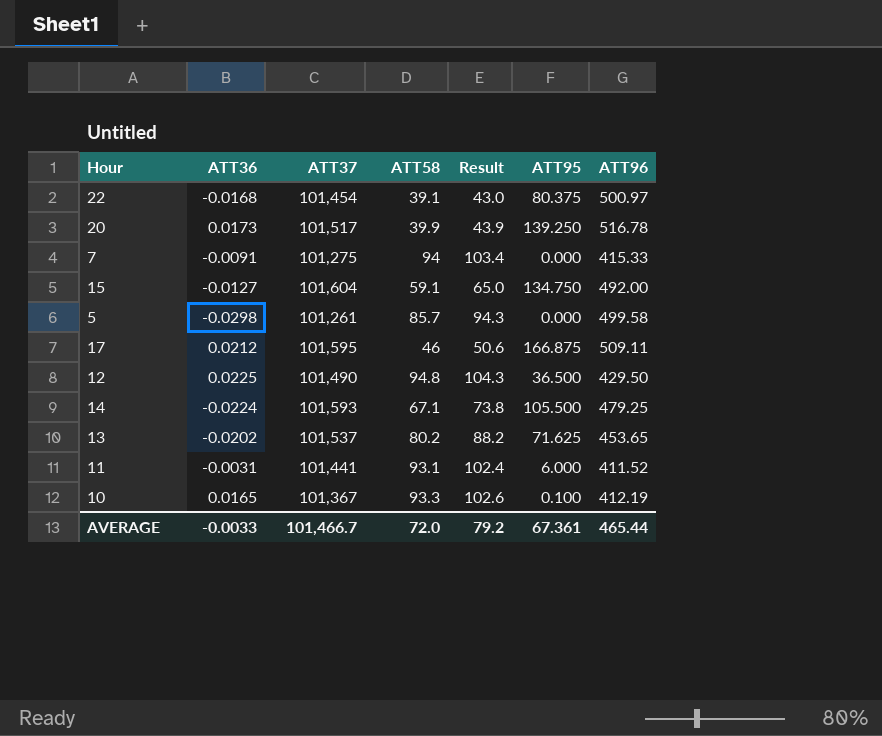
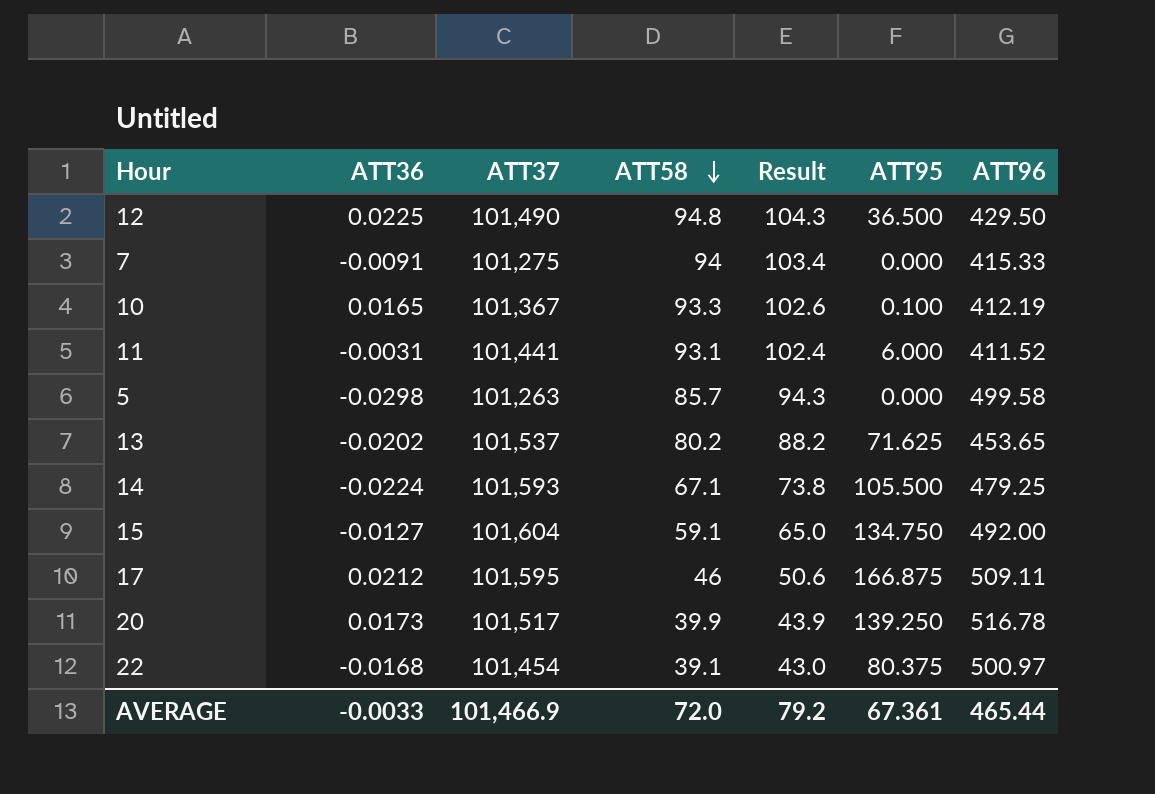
row order: none -> ATT58 descending
5 | ATT37: 101,261 -> 101,263
AVERAGE | ATT37: 101,466.7 -> 101,466.9

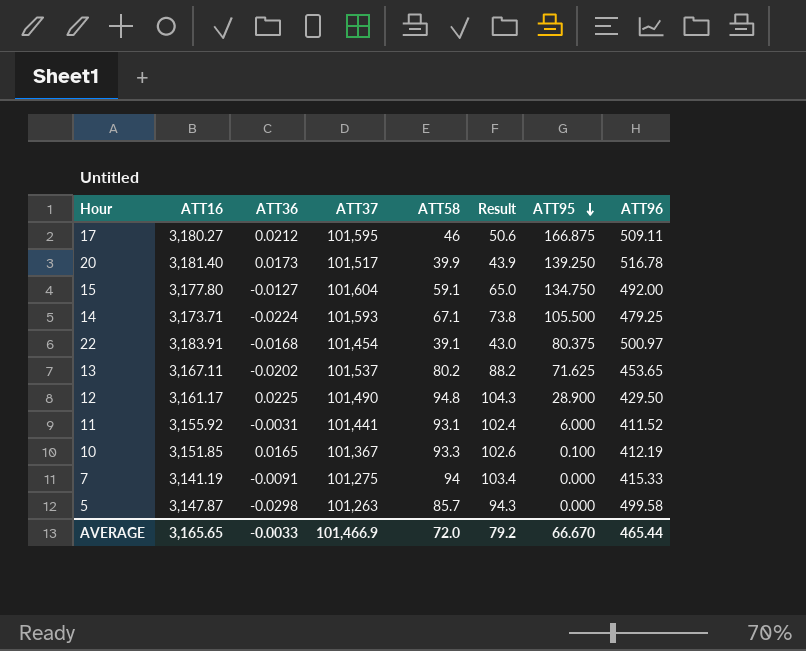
row order: ATT58 descending -> ATT95 descending
column ATT16 | position: none -> 2
12 | ATT95: 36.500 -> 28.900
AVERAGE | ATT95: 67.361 -> 66.670

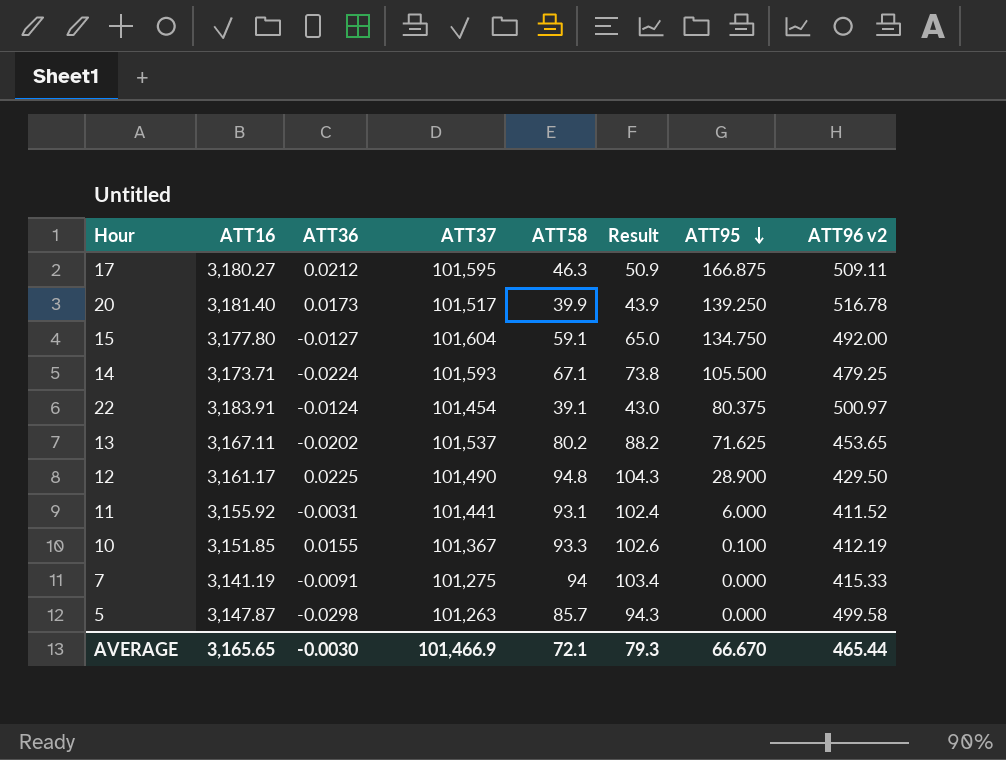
column name: ATT96 -> ATT96 v2
17 | ATT58: 46 -> 46.3
17 | Result: 50.6 -> 50.9
22 | ATT36: -0.0168 -> -0.0124
10 | ATT36: 0.0165 -> 0.0155
AVERAGE | ATT36: -0.0033 -> -0.0030
AVERAGE | ATT58: 72.0 -> 72.1
AVERAGE | Result: 79.2 -> 79.3

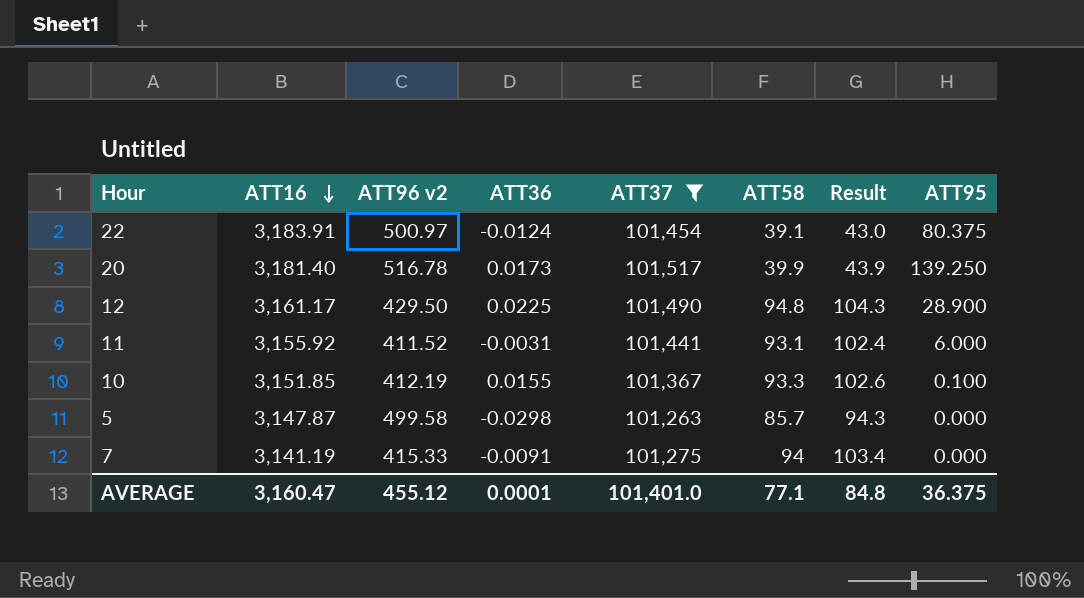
filter: none -> ATT37 <= 101,517
row order: ATT95 descending -> ATT16 descending
column ATT96 v2 | position: 8 -> 3
AVERAGE | ATT16: 3,165.65 -> 3,160.47
AVERAGE | ATT96 v2: 465.44 -> 455.12
AVERAGE | ATT36: -0.0030 -> 0.0001
AVERAGE | ATT37: 101,466.9 -> 101,401.0
AVERAGE | ATT58: 72.1 -> 77.1
AVERAGE | Result: 79.3 -> 84.8
AVERAGE | ATT95: 66.670 -> 36.375

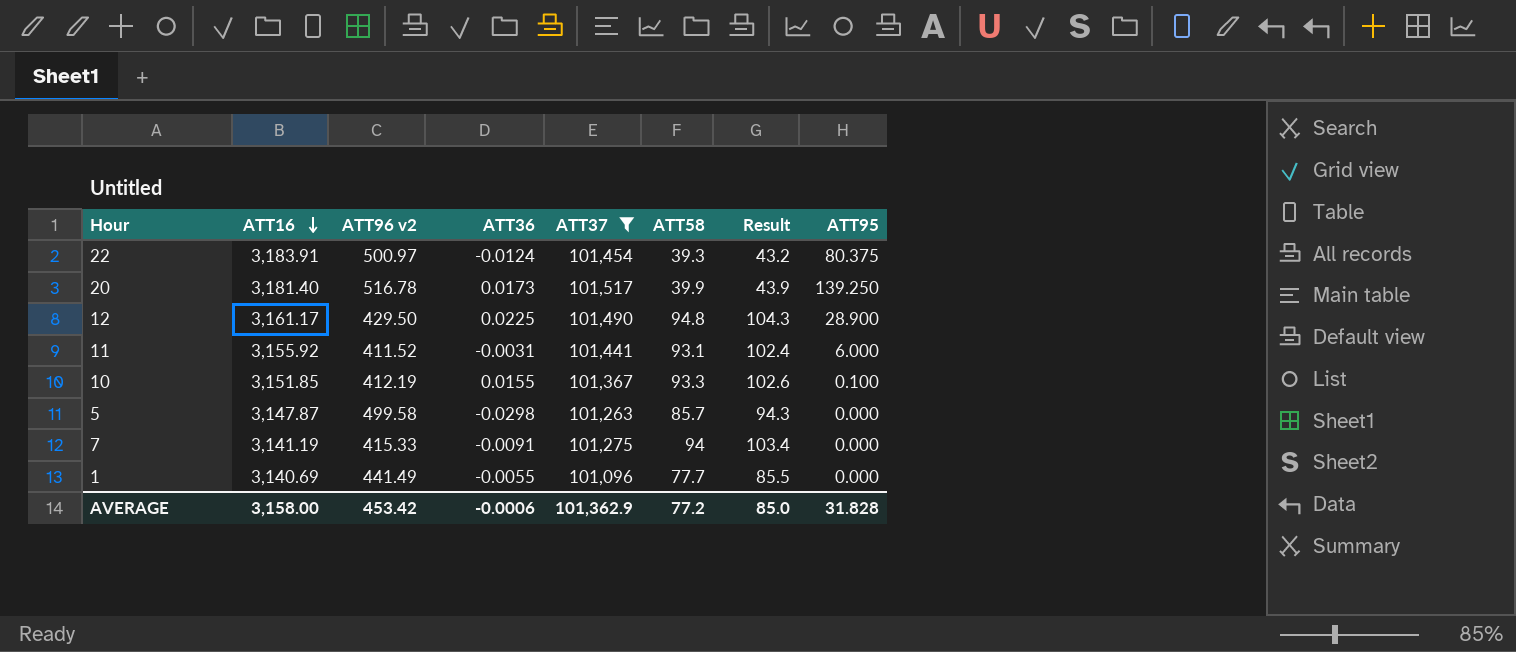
22 | ATT58: 39.1 -> 39.3
22 | Result: 43.0 -> 43.2
row 1: none -> 3,140.69 | 441.49 | -0.0055 | 101,096 | 77.7 | 85.5 | 0.000
AVERAGE | ATT16: 3,160.47 -> 3,158.00
AVERAGE | ATT96 v2: 455.12 -> 453.42
AVERAGE | ATT36: 0.0001 -> -0.0006
AVERAGE | ATT37: 101,401.0 -> 101,362.9
AVERAGE | ATT58: 77.1 -> 77.2
AVERAGE | Result: 84.8 -> 85.0
AVERAGE | ATT95: 36.375 -> 31.828

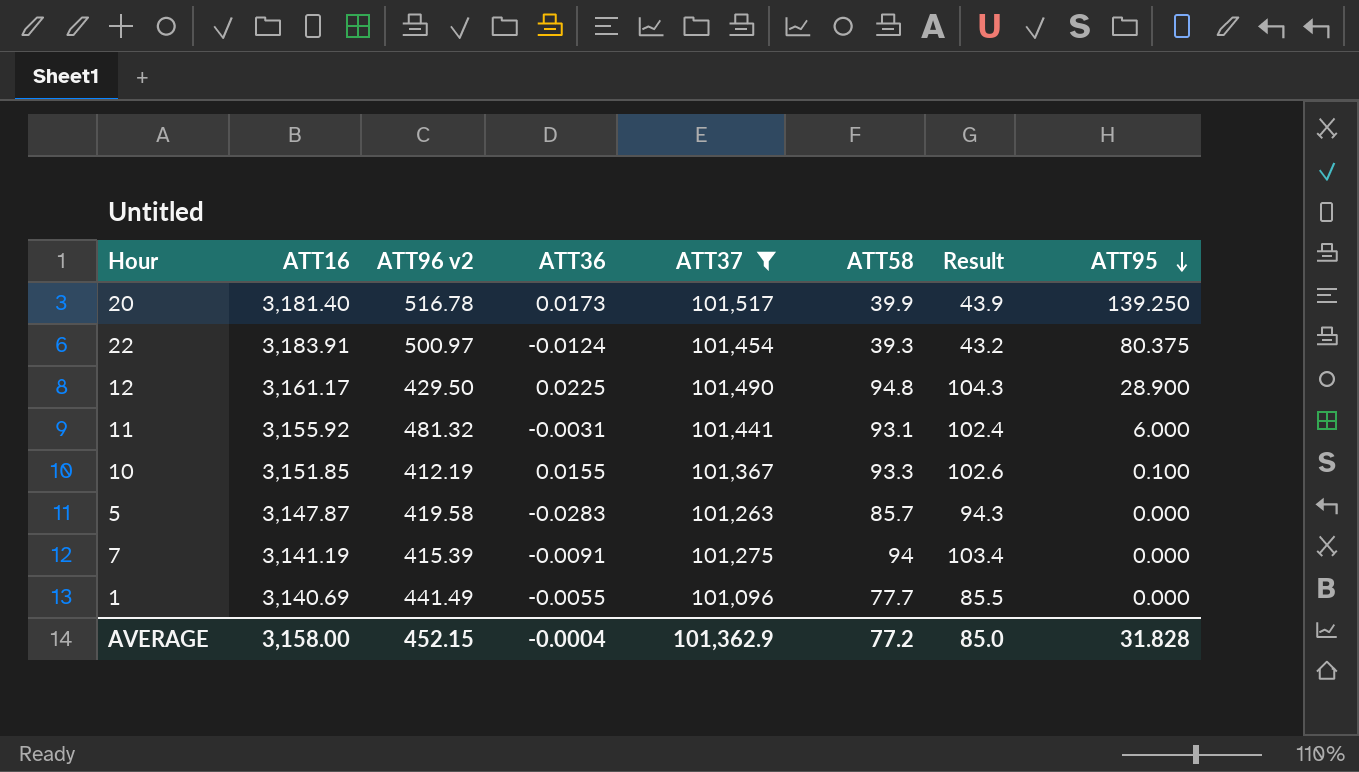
row order: ATT16 descending -> ATT95 descending
11 | ATT96 v2: 411.52 -> 481.32
5 | ATT96 v2: 499.58 -> 419.58
5 | ATT36: -0.0298 -> -0.0283
7 | ATT96 v2: 415.33 -> 415.39
AVERAGE | ATT96 v2: 453.42 -> 452.15
AVERAGE | ATT36: -0.0006 -> -0.0004

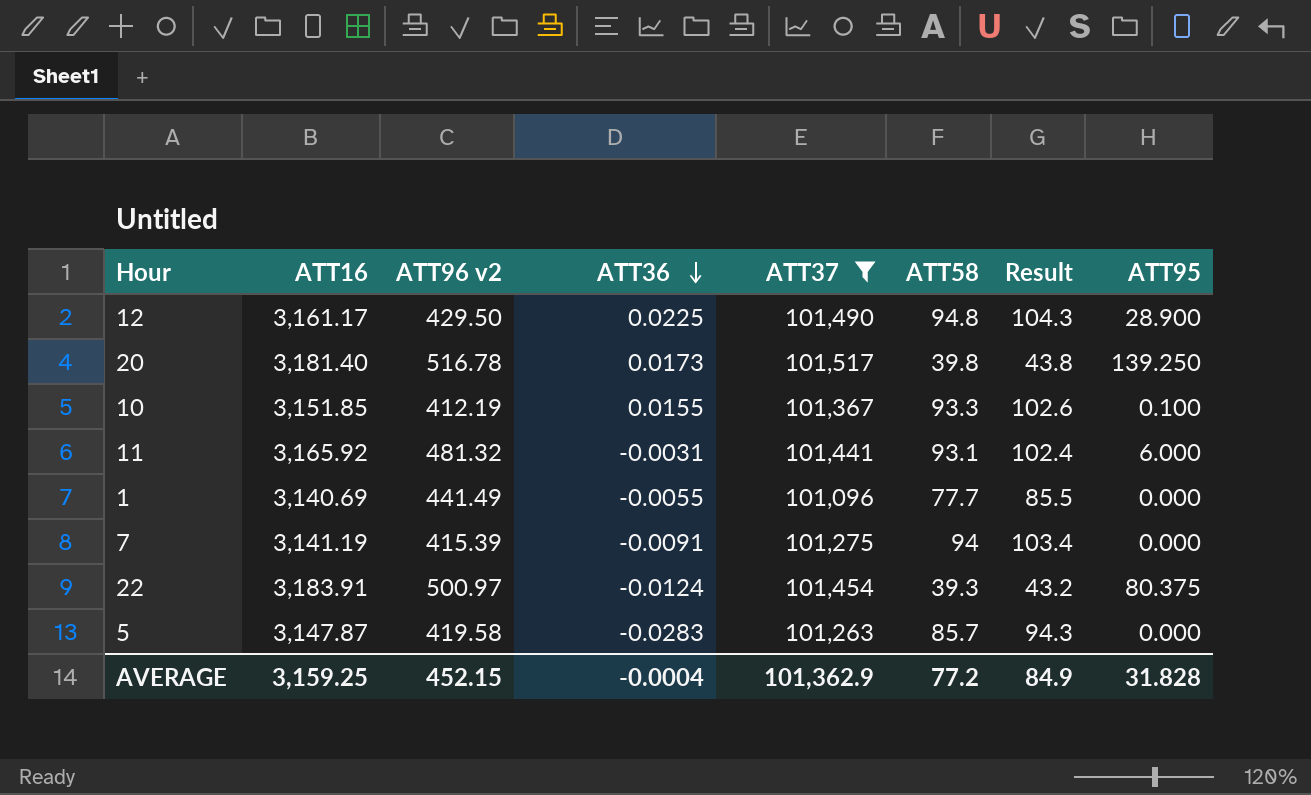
row order: ATT95 descending -> ATT36 descending
20 | ATT58: 39.9 -> 39.8
20 | Result: 43.9 -> 43.8
11 | ATT16: 3,155.92 -> 3,165.92
AVERAGE | ATT16: 3,158.00 -> 3,159.25
AVERAGE | Result: 85.0 -> 84.9

